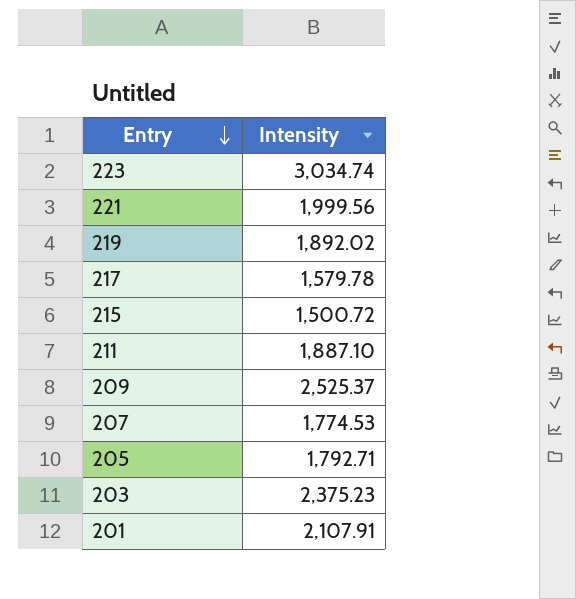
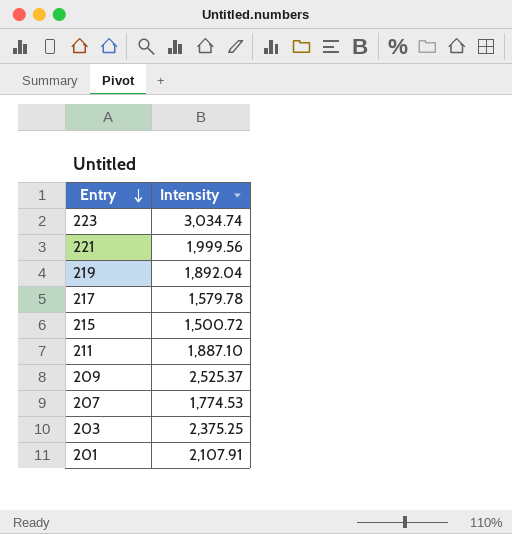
row 205: 1,792.71 -> none
219 | Intensity: 1,892.02 -> 1,892.04
203 | Intensity: 2,375.23 -> 2,375.25

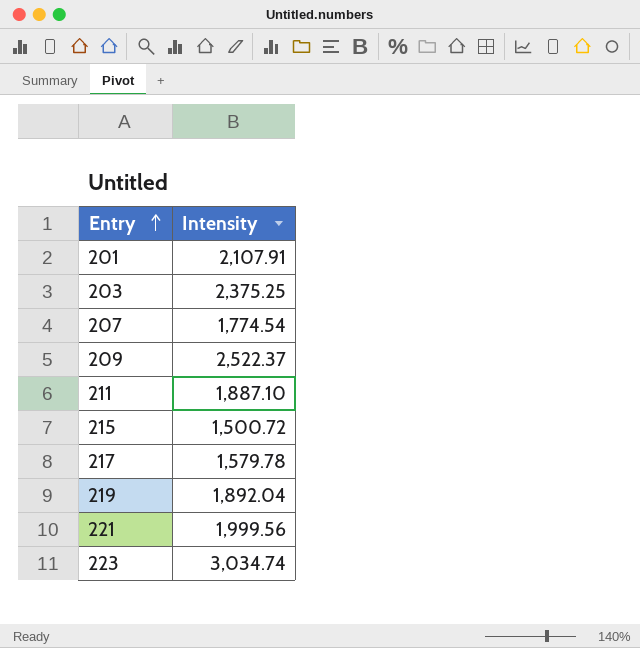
row order: Entry descending -> Entry ascending
207 | Intensity: 1,774.53 -> 1,774.54
209 | Intensity: 2,525.37 -> 2,522.37

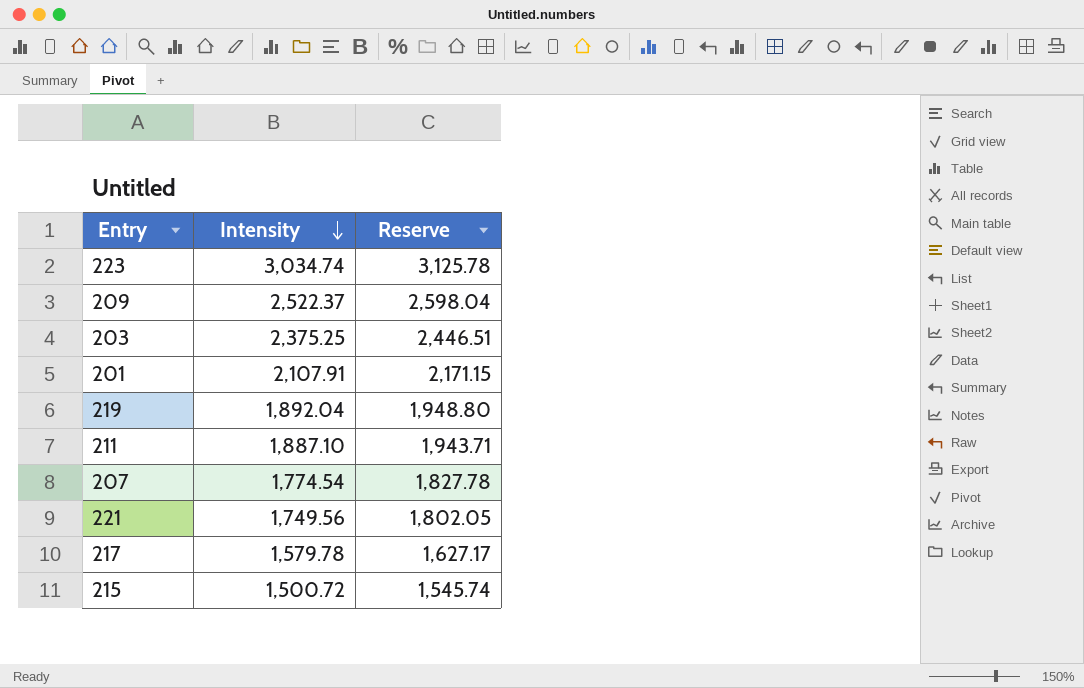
row order: Entry ascending -> Intensity descending
column Reserve | formula: none -> [Intensity] * 1.03
221 | Intensity: 1,999.56 -> 1,749.56

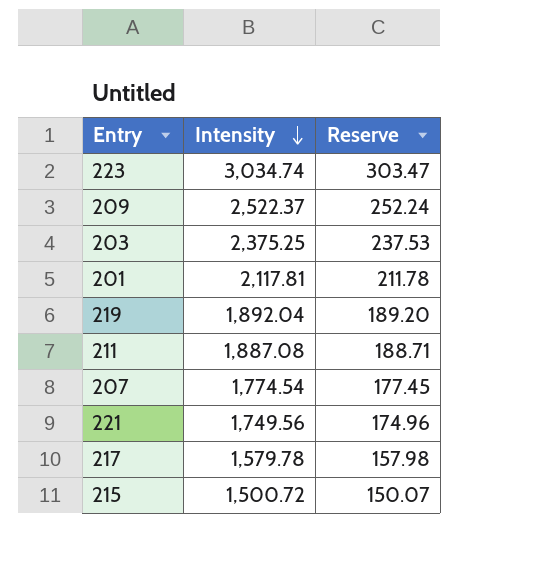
column Reserve | formula: [Intensity] * 1.03 -> [Intensity] * 0.1
201 | Intensity: 2,107.91 -> 2,117.81
211 | Intensity: 1,887.10 -> 1,887.08

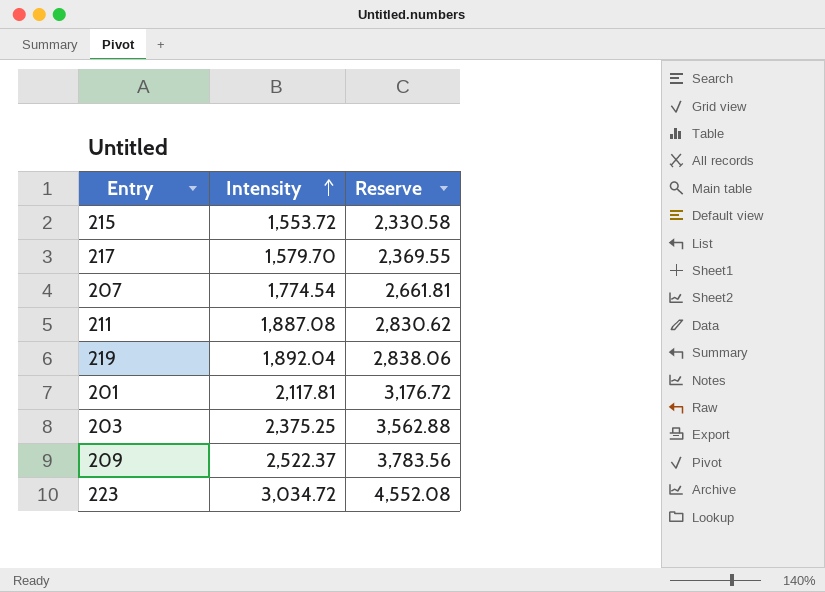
row order: Intensity descending -> Intensity ascending
column Reserve | formula: [Intensity] * 0.1 -> [Intensity] * 1.5
row 221: 1,749.56 | 174.96 -> none
215 | Intensity: 1,500.72 -> 1,553.72
217 | Intensity: 1,579.78 -> 1,579.70
223 | Intensity: 3,034.74 -> 3,034.72

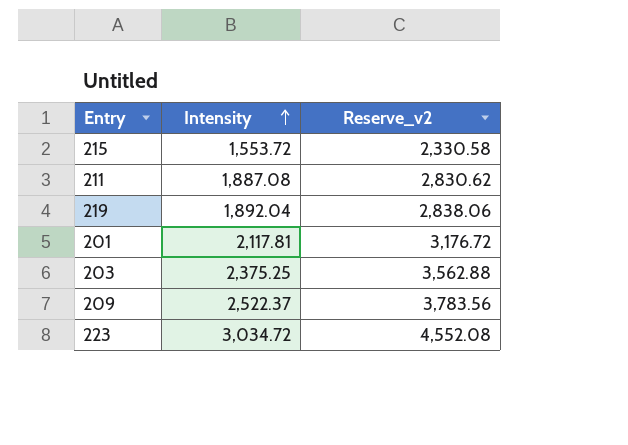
column name: Reserve -> Reserve_v2
row 217: 1,579.70 | 2,369.55 -> none
row 207: 1,774.54 | 2,661.81 -> none

